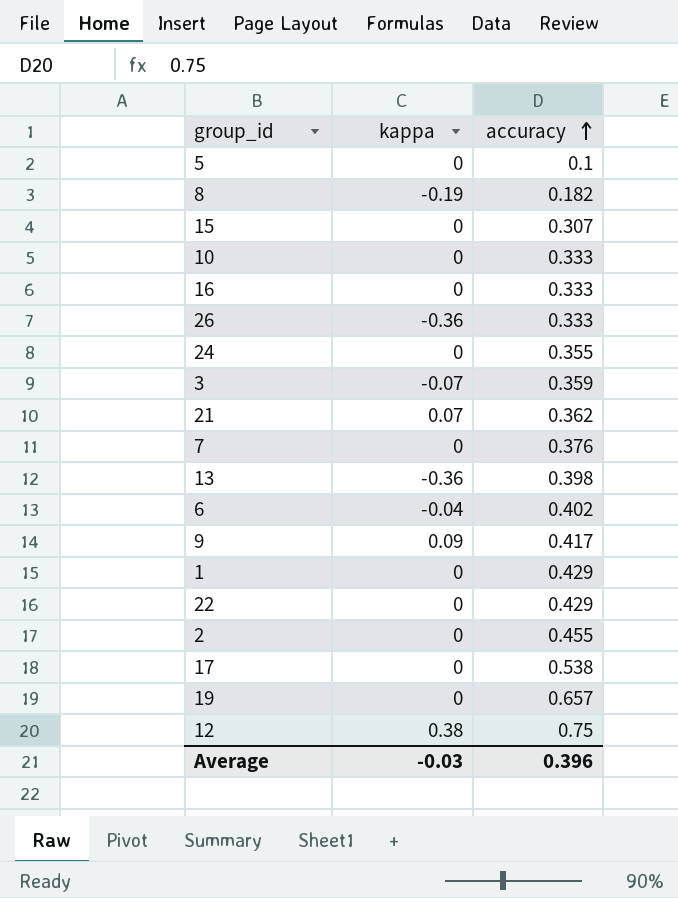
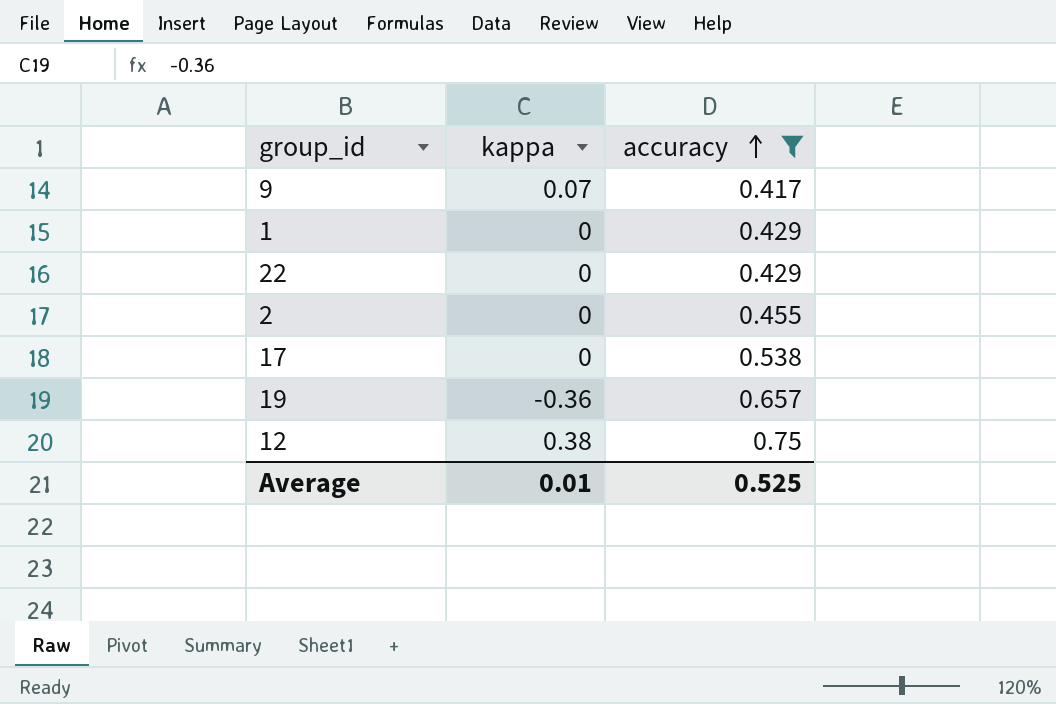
filter: none -> accuracy >= 0.417
9 | kappa: 0.09 -> 0.07
19 | kappa: 0 -> -0.36
Average | kappa: -0.03 -> 0.01
Average | accuracy: 0.396 -> 0.525

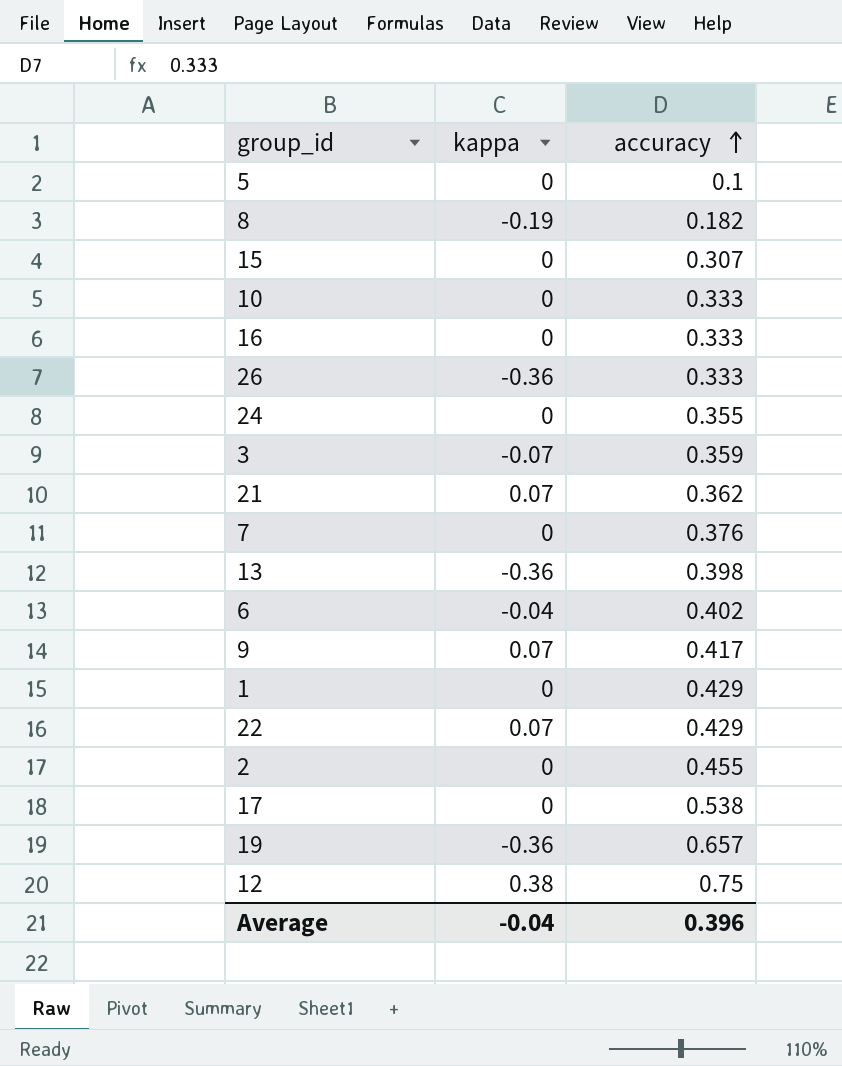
filter: accuracy >= 0.417 -> none
22 | kappa: 0 -> 0.07
Average | kappa: 0.01 -> -0.04
Average | accuracy: 0.525 -> 0.396

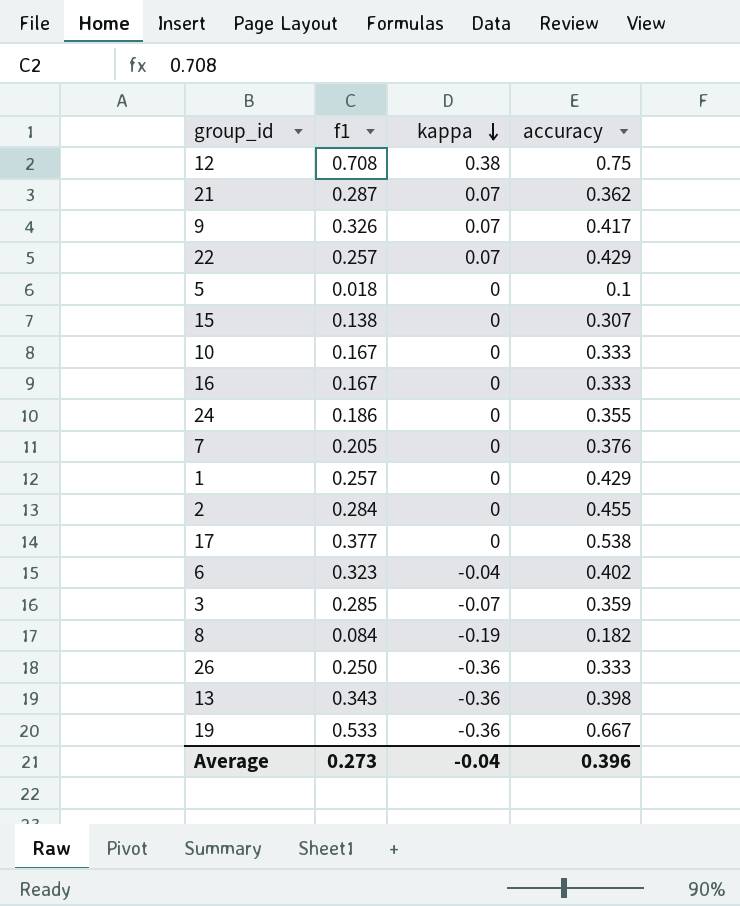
row order: accuracy ascending -> kappa descending
column f1 | position: none -> 2
19 | accuracy: 0.657 -> 0.667

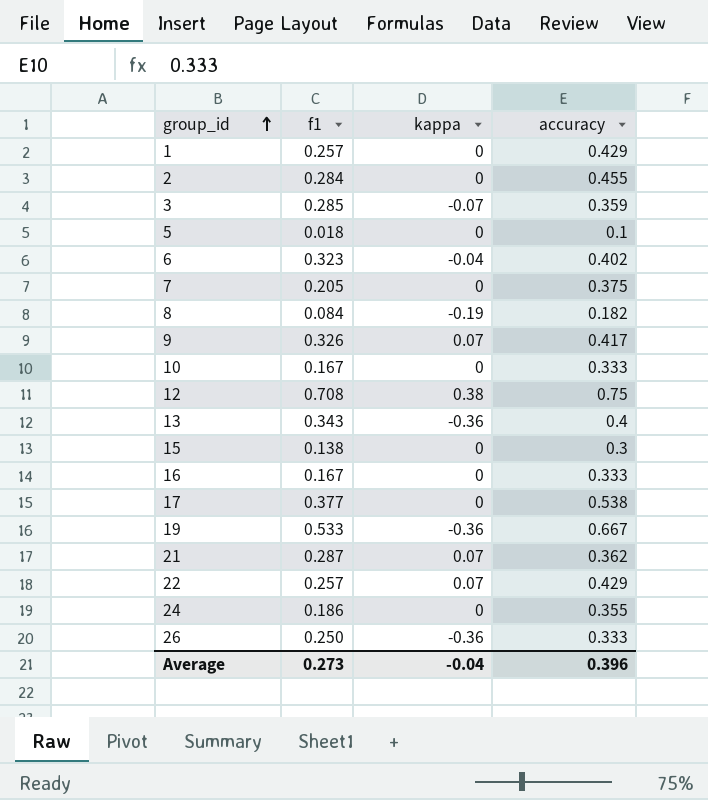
row order: kappa descending -> group_id ascending
7 | accuracy: 0.376 -> 0.375
13 | accuracy: 0.398 -> 0.4
15 | accuracy: 0.307 -> 0.3

